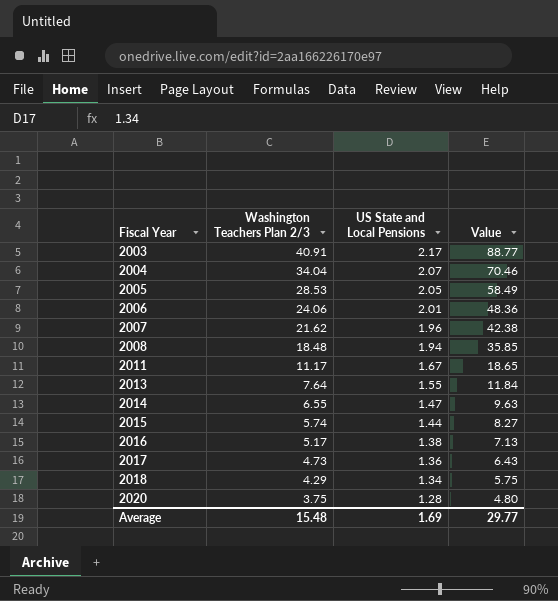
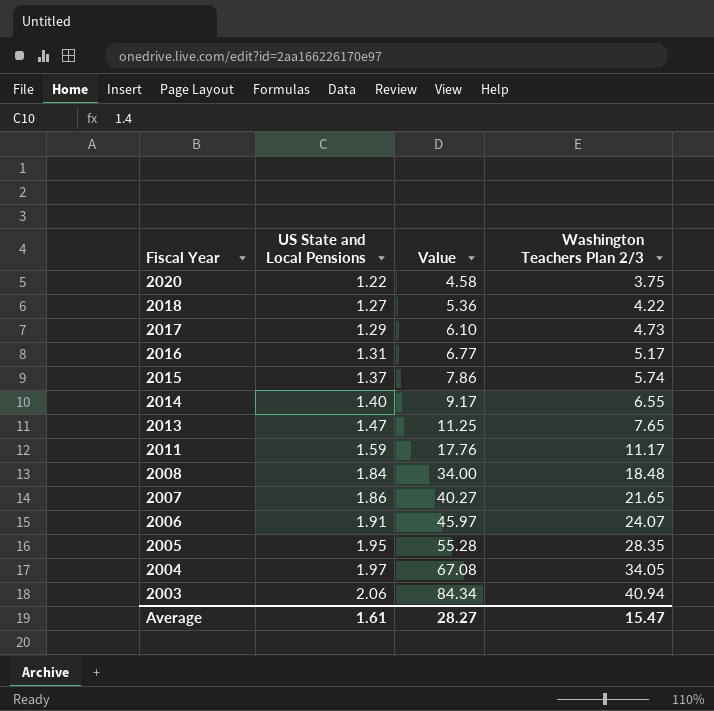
row order: Fiscal Year ascending -> Fiscal Year descending
column Washington Teachers Plan 2/3 | position: 2 -> 4
2020 | US State and Local Pensions: 1.28 -> 1.22
2020 | Value: 4.80 -> 4.58
2018 | US State and Local Pensions: 1.34 -> 1.27
2018 | Value: 5.75 -> 5.36
2018 | Washington Teachers Plan 2/3: 4.29 -> 4.22
2017 | US State and Local Pensions: 1.36 -> 1.29
2017 | Value: 6.43 -> 6.10
2016 | US State and Local Pensions: 1.38 -> 1.31
2016 | Value: 7.13 -> 6.77
2015 | US State and Local Pensions: 1.44 -> 1.37
2015 | Value: 8.27 -> 7.86
2014 | US State and Local Pensions: 1.47 -> 1.40
2014 | Value: 9.63 -> 9.17
2013 | US State and Local Pensions: 1.55 -> 1.47
2013 | Value: 11.84 -> 11.25
2013 | Washington Teachers Plan 2/3: 7.64 -> 7.65
2011 | US State and Local Pensions: 1.67 -> 1.59
2011 | Value: 18.65 -> 17.76
2008 | US State and Local Pensions: 1.94 -> 1.84
2008 | Value: 35.85 -> 34.00
2007 | US State and Local Pensions: 1.96 -> 1.86
2007 | Value: 42.38 -> 40.27
2007 | Washington Teachers Plan 2/3: 21.62 -> 21.65
2006 | US State and Local Pensions: 2.01 -> 1.91
2006 | Value: 48.36 -> 45.97
2006 | Washington Teachers Plan 2/3: 24.06 -> 24.07
2005 | US State and Local Pensions: 2.05 -> 1.95
2005 | Value: 58.49 -> 55.28
2005 | Washington Teachers Plan 2/3: 28.53 -> 28.35
2004 | US State and Local Pensions: 2.07 -> 1.97
2004 | Value: 70.46 -> 67.08
2004 | Washington Teachers Plan 2/3: 34.04 -> 34.05
2003 | US State and Local Pensions: 2.17 -> 2.06
2003 | Value: 88.77 -> 84.34
2003 | Washington Teachers Plan 2/3: 40.91 -> 40.94
Average | US State and Local Pensions: 1.69 -> 1.61
Average | Value: 29.77 -> 28.27
Average | Washington Teachers Plan 2/3: 15.48 -> 15.47

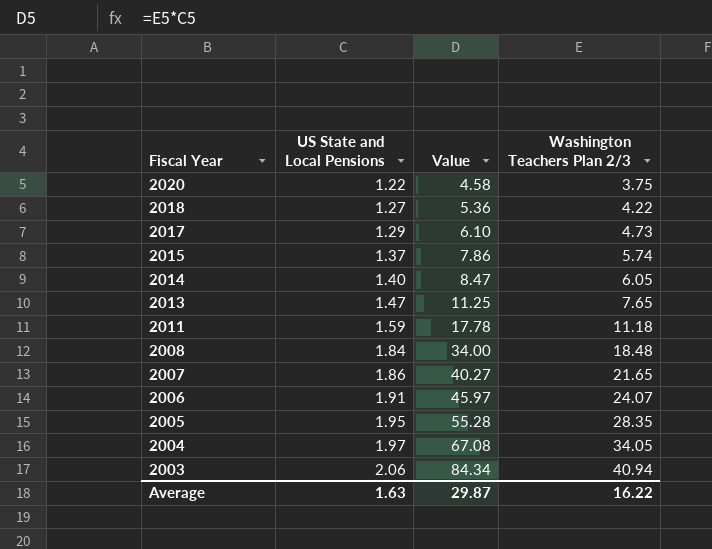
row 2016: 1.31 | 6.77 | 5.17 -> none
2014 | Value: 9.17 -> 8.47
2014 | Washington Teachers Plan 2/3: 6.55 -> 6.05
2011 | Value: 17.76 -> 17.78
2011 | Washington Teachers Plan 2/3: 11.17 -> 11.18
Average | US State and Local Pensions: 1.61 -> 1.63
Average | Value: 28.27 -> 29.87
Average | Washington Teachers Plan 2/3: 15.47 -> 16.22

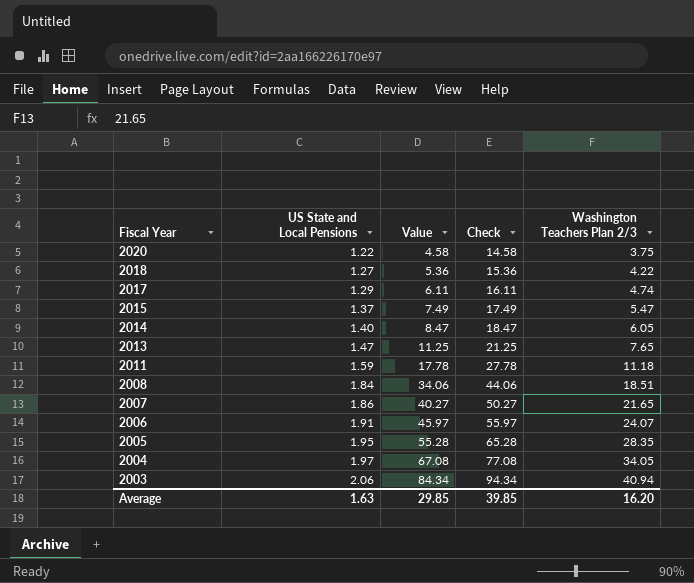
column Check | formula: none -> [Value] + 10
2017 | Value: 6.10 -> 6.11
2017 | Washington Teachers Plan 2/3: 4.73 -> 4.74
2015 | Value: 7.86 -> 7.49
2015 | Washington Teachers Plan 2/3: 5.74 -> 5.47
2008 | Value: 34.00 -> 34.06
2008 | Washington Teachers Plan 2/3: 18.48 -> 18.51
Average | Value: 29.87 -> 29.85
Average | Washington Teachers Plan 2/3: 16.22 -> 16.20

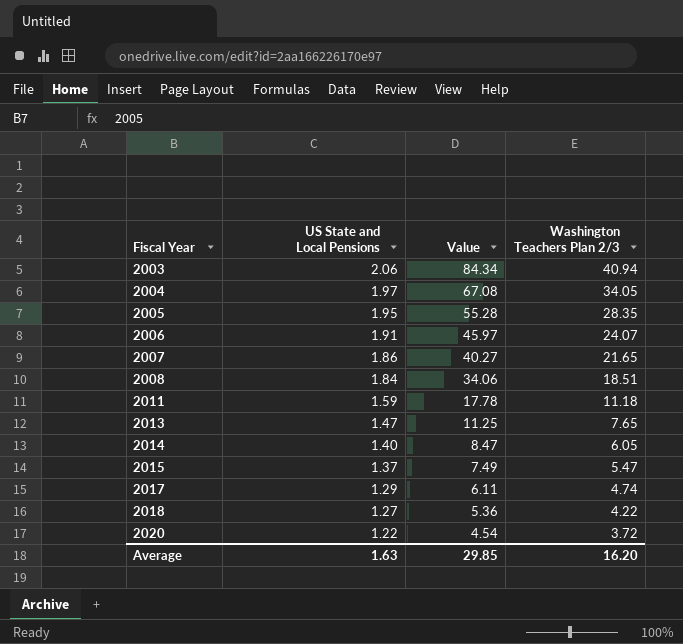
row order: Fiscal Year descending -> Fiscal Year ascending
column Check | formula: [Value] + 10 -> none
2020 | Value: 4.58 -> 4.54
2020 | Washington Teachers Plan 2/3: 3.75 -> 3.72

